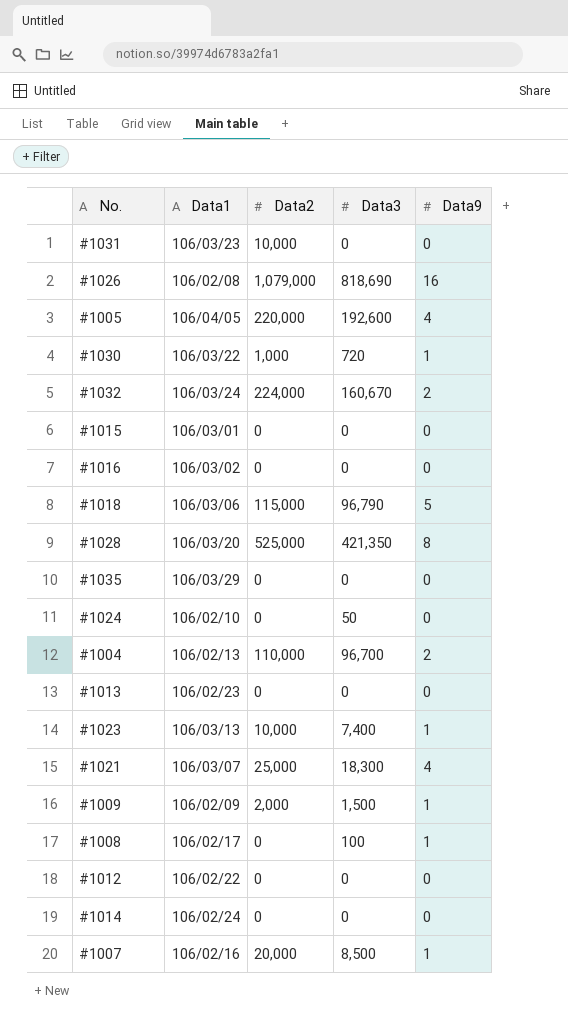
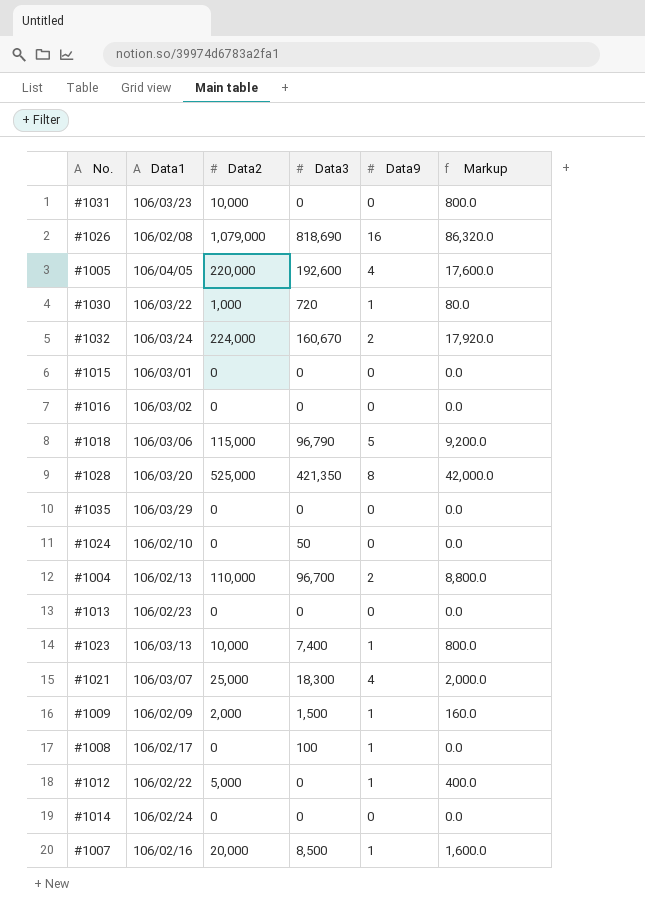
column Markup | formula: none -> [Data2] * 0.08
#1012 | Data2: 0 -> 5,000
#1012 | Data9: 0 -> 1

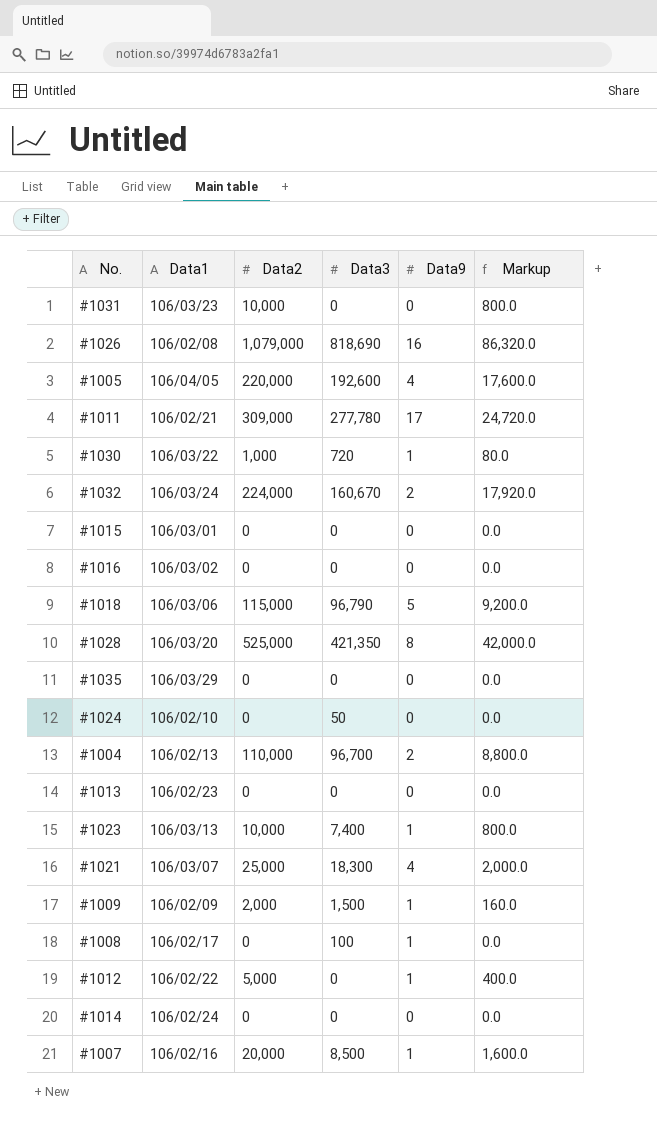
row #1011: none -> 106/02/21 | 309,000 | 277,780 | 17 | 24,720.0

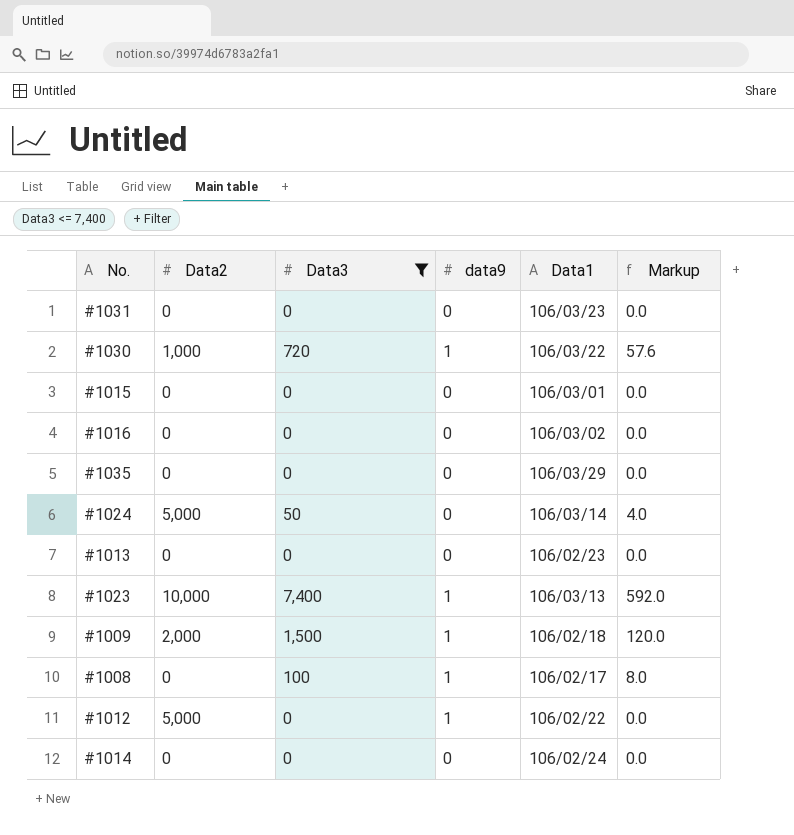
filter: none -> Data3 <= 7,400
column name: Data9 -> data9
column Data1 | position: 2 -> 5
column Markup | formula: [Data2] * 0.08 -> [Data3] * 0.08
#1031 | Data2: 10,000 -> 0
#1024 | Data2: 0 -> 5,000
#1024 | Data1: 106/02/10 -> 106/03/14
#1009 | Data1: 106/02/09 -> 106/02/18

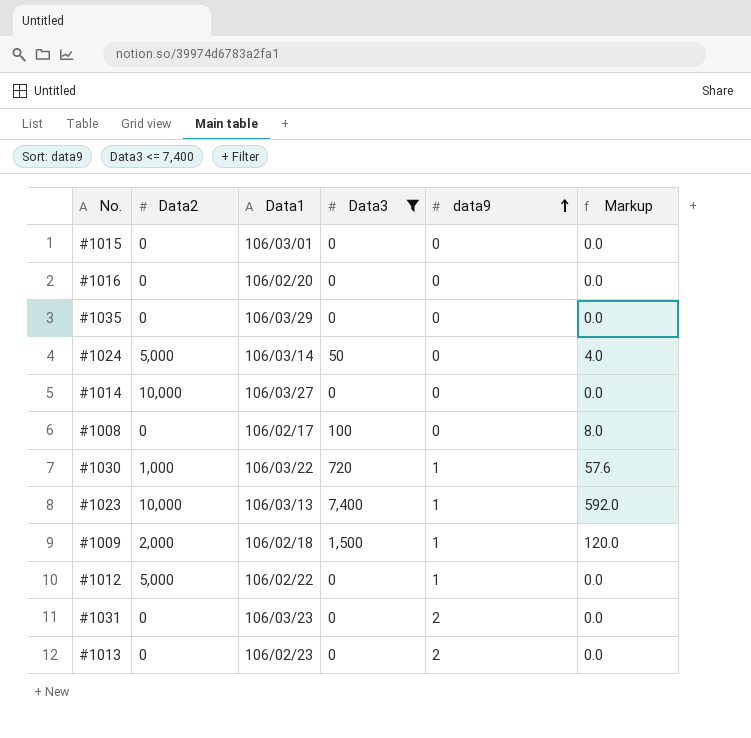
row order: none -> data9 ascending
column Data1 | position: 5 -> 3
#1016 | Data1: 106/03/02 -> 106/02/20
#1014 | Data2: 0 -> 10,000
#1014 | Data1: 106/02/24 -> 106/03/27
#1008 | data9: 1 -> 0
#1031 | data9: 0 -> 2
#1013 | data9: 0 -> 2

